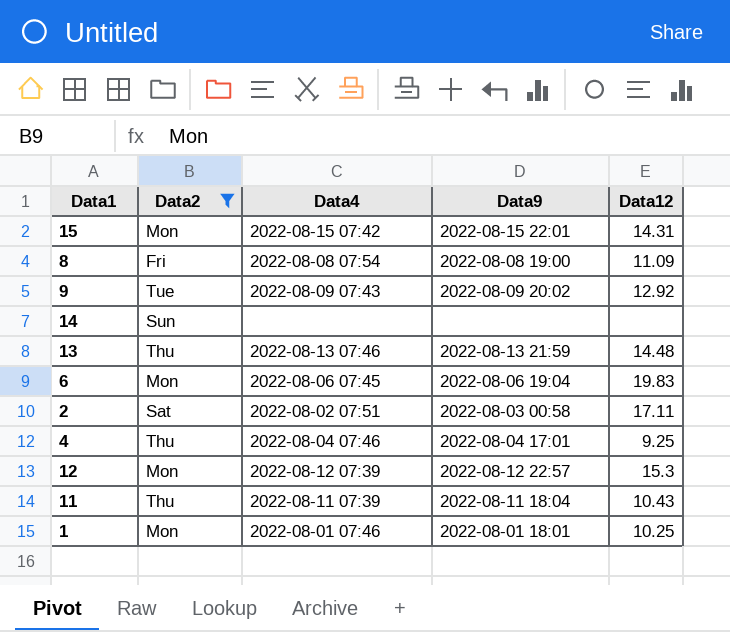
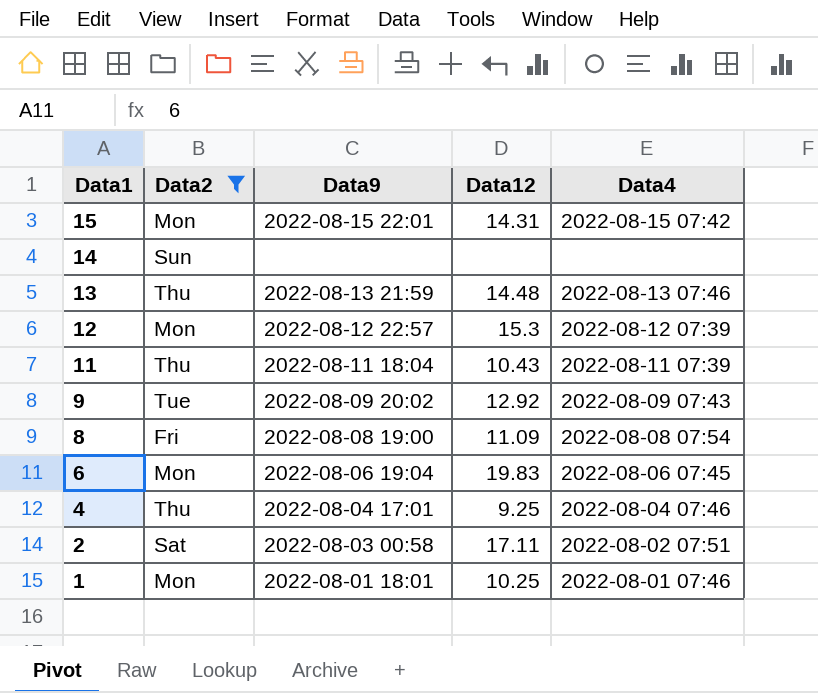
row order: none -> Data1 descending
column Data4 | position: 3 -> 5

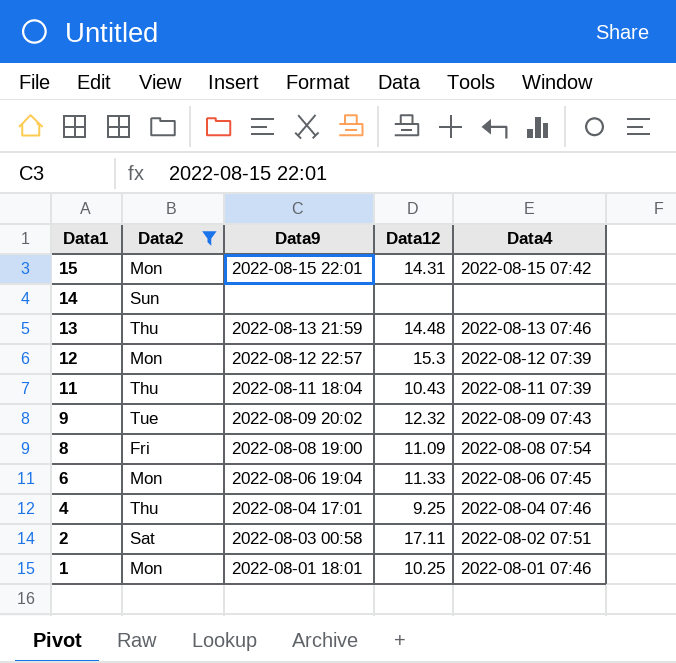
9 | Data12: 12.92 -> 12.32
6 | Data12: 19.83 -> 11.33

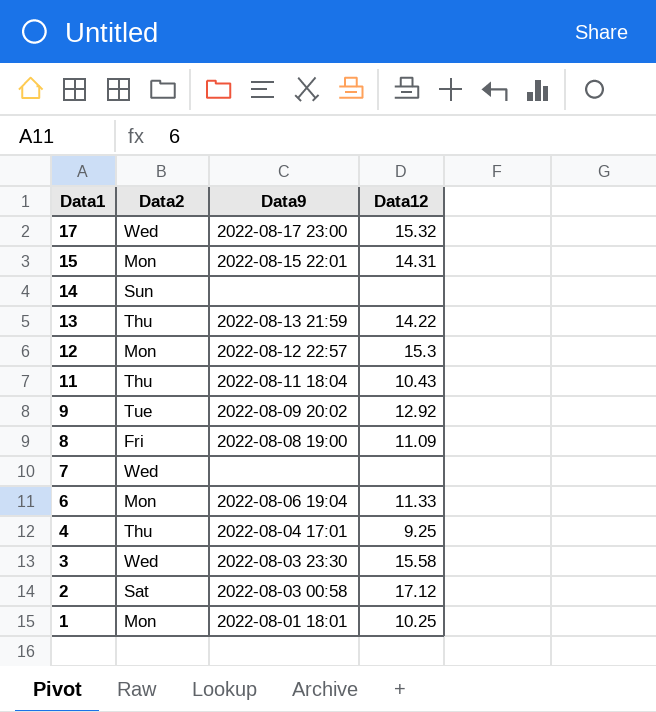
filter: Data2 != Wed -> none
column Data4 | position: 5 -> none
13 | Data12: 14.48 -> 14.22
9 | Data12: 12.32 -> 12.92
2 | Data12: 17.11 -> 17.12

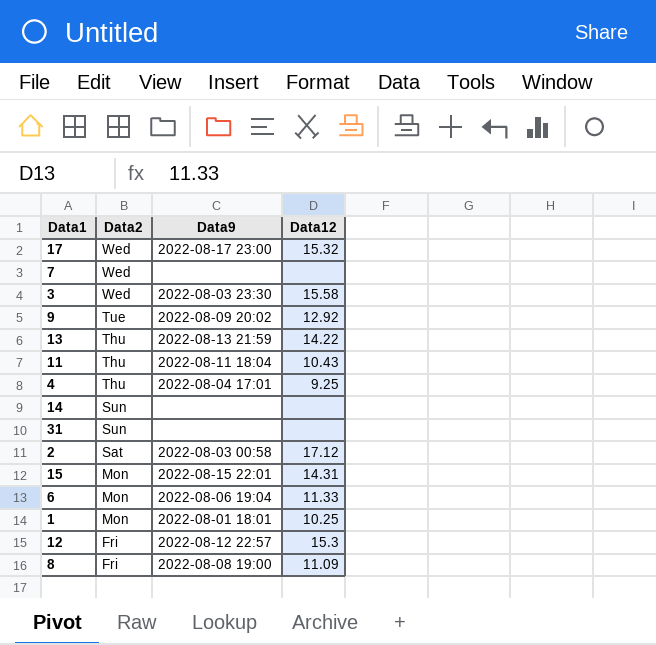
row order: Data1 descending -> Data2 descending
row 31: none -> Sun | none | none
12 | Data2: Mon -> Fri

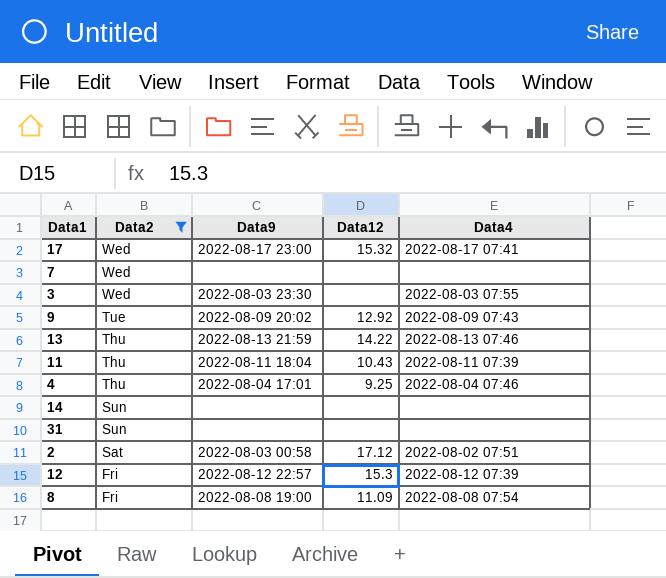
filter: none -> Data2 != Mon
column Data4 | position: none -> 5
3 | Data12: 15.58 -> none

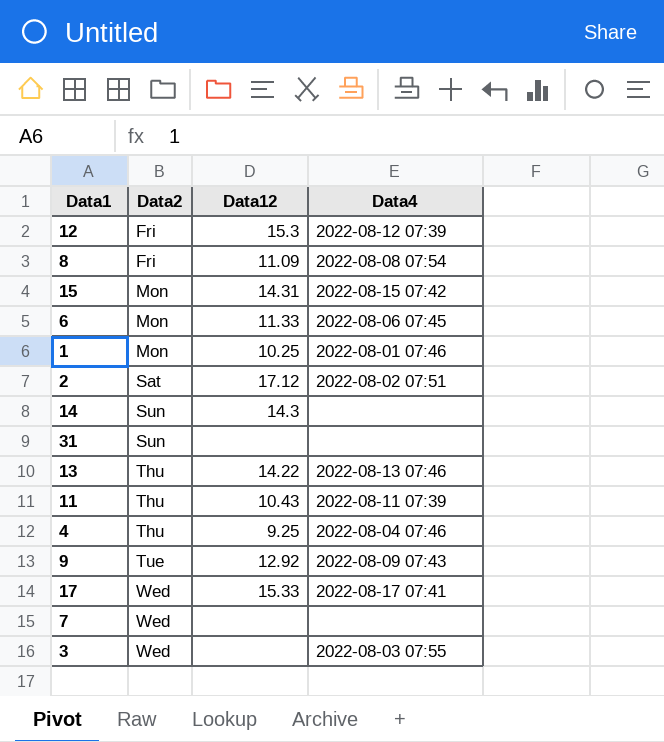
filter: Data2 != Mon -> none
row order: Data2 descending -> Data2 ascending
column Data9 | position: 3 -> none
14 | Data12: none -> 14.3
17 | Data12: 15.32 -> 15.33

